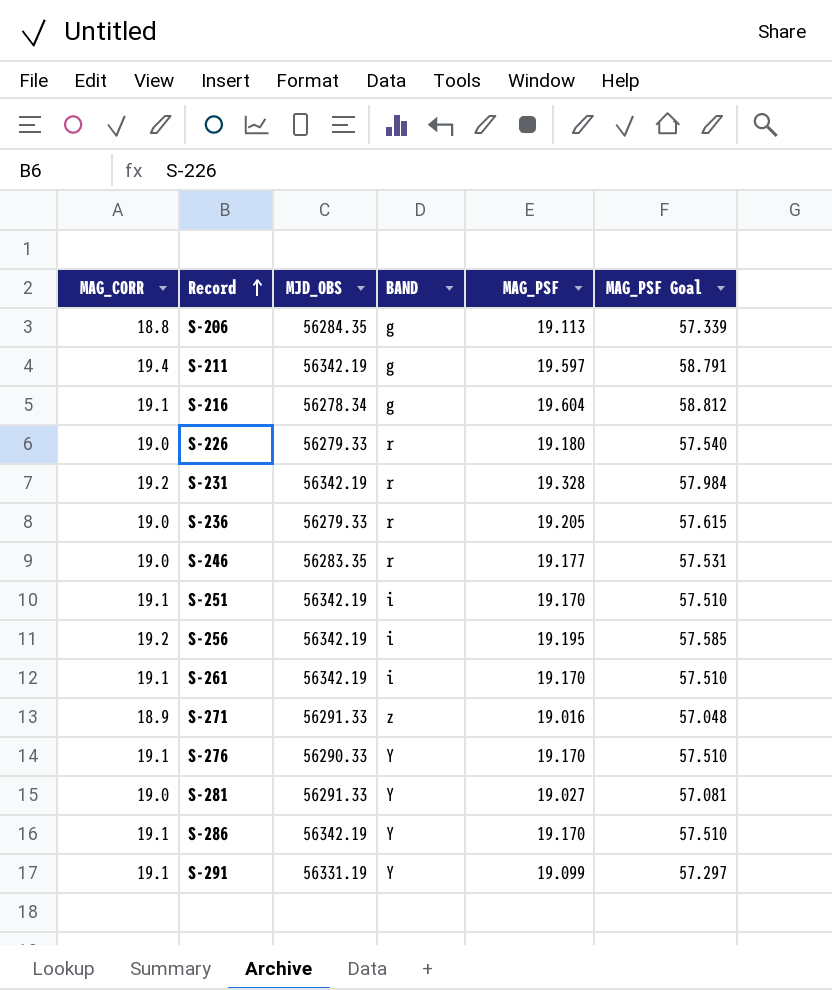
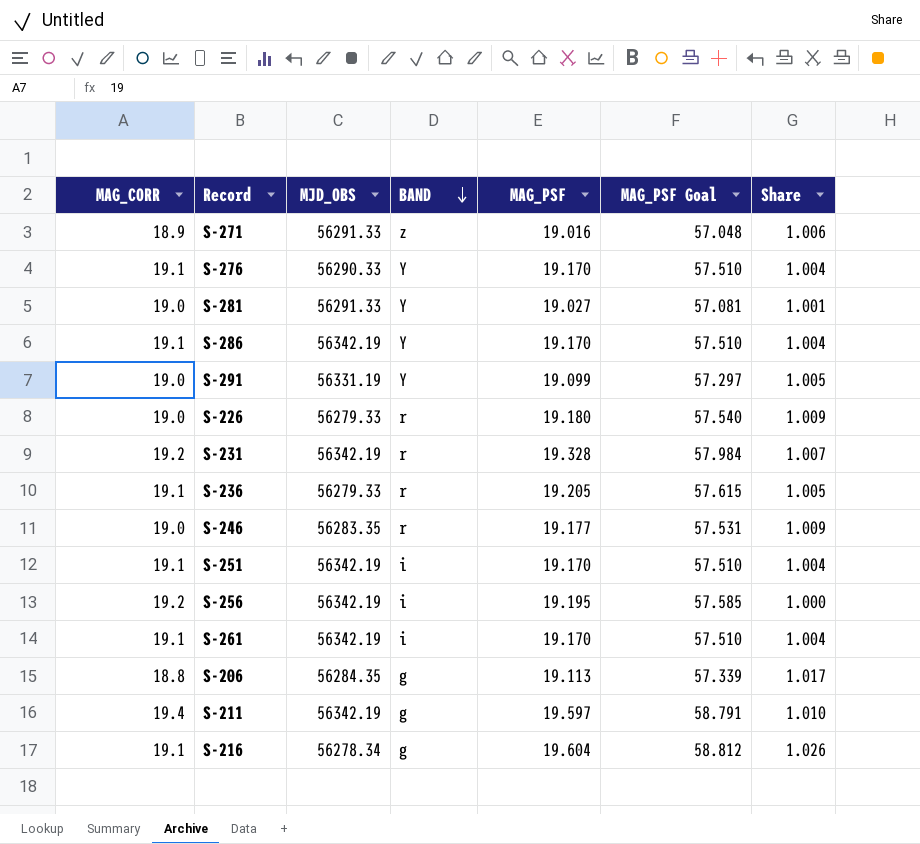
row order: Record ascending -> BAND descending
column Share | formula: none -> [MAG_PSF] / [MAG_CORR]
S-291 | MAG_CORR: 19.1 -> 19.0
S-236 | MAG_CORR: 19.0 -> 19.1

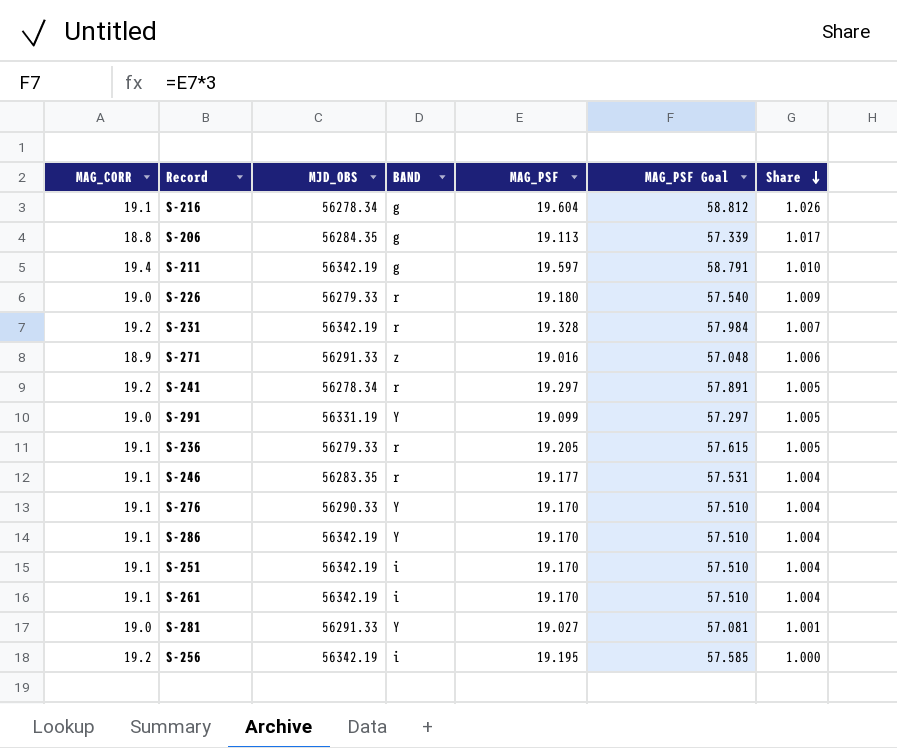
row order: BAND descending -> Share descending
row S-241: none -> 19.2 | 56278.34 | r | 19.297 | 57.891 | 1.005
S-246 | MAG_CORR: 19.0 -> 19.1
S-246 | Share: 1.009 -> 1.004

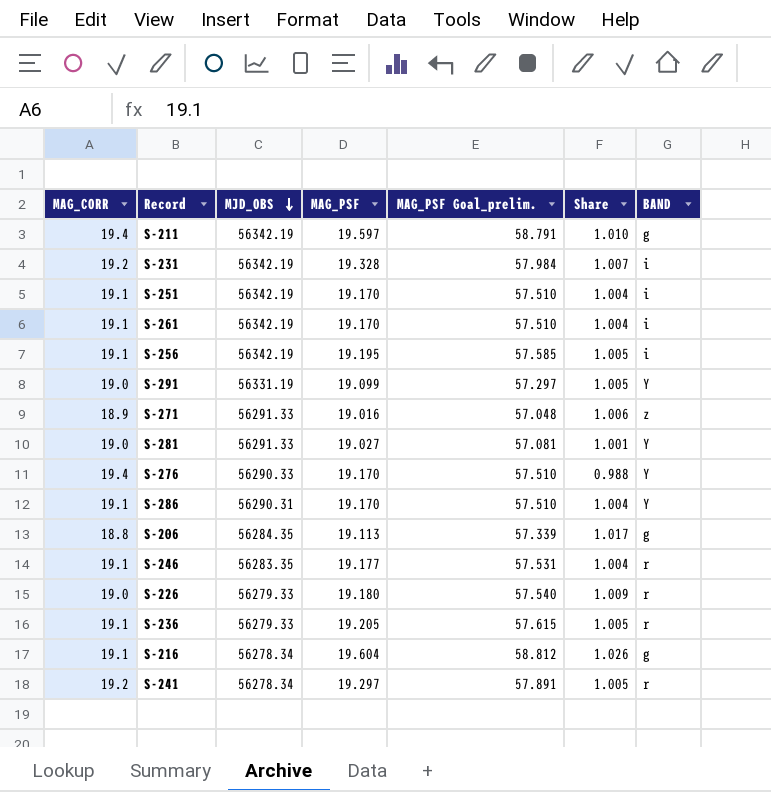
row order: Share descending -> MJD_OBS descending
column name: MAG_PSF Goal -> MAG_PSF Goal_prelim.
column BAND | position: 4 -> 7
S-231 | BAND: r -> i
S-256 | MAG_CORR: 19.2 -> 19.1
S-256 | Share: 1.000 -> 1.005
S-276 | MAG_CORR: 19.1 -> 19.4
S-276 | Share: 1.004 -> 0.988
S-286 | MJD_OBS: 56342.19 -> 56290.31

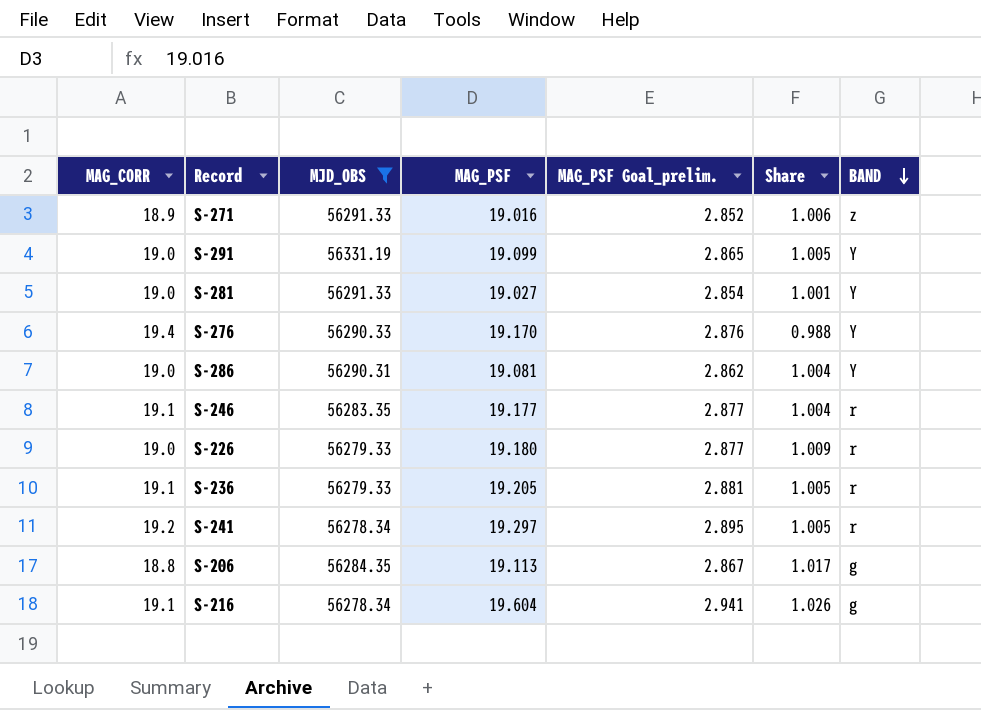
filter: none -> MJD_OBS != 56342.19
row order: MJD_OBS descending -> BAND descending
column MAG_PSF Goal_prelim. | formula: [MAG_PSF] * 3 -> [MAG_PSF] * 0.15
S-286 | MAG_CORR: 19.1 -> 19.0
S-286 | MAG_PSF: 19.170 -> 19.081

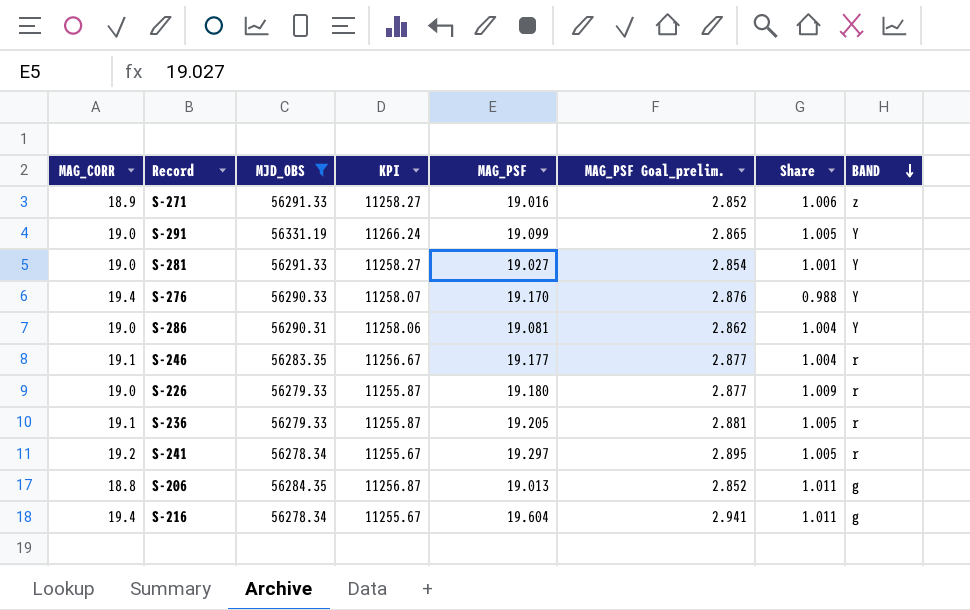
column KPI | formula: none -> [MJD_OBS] * 0.2
S-206 | MAG_PSF: 19.113 -> 19.013
S-206 | MAG_PSF Goal_prelim.: 2.867 -> 2.852
S-206 | Share: 1.017 -> 1.011
S-216 | MAG_CORR: 19.1 -> 19.4
S-216 | Share: 1.026 -> 1.011

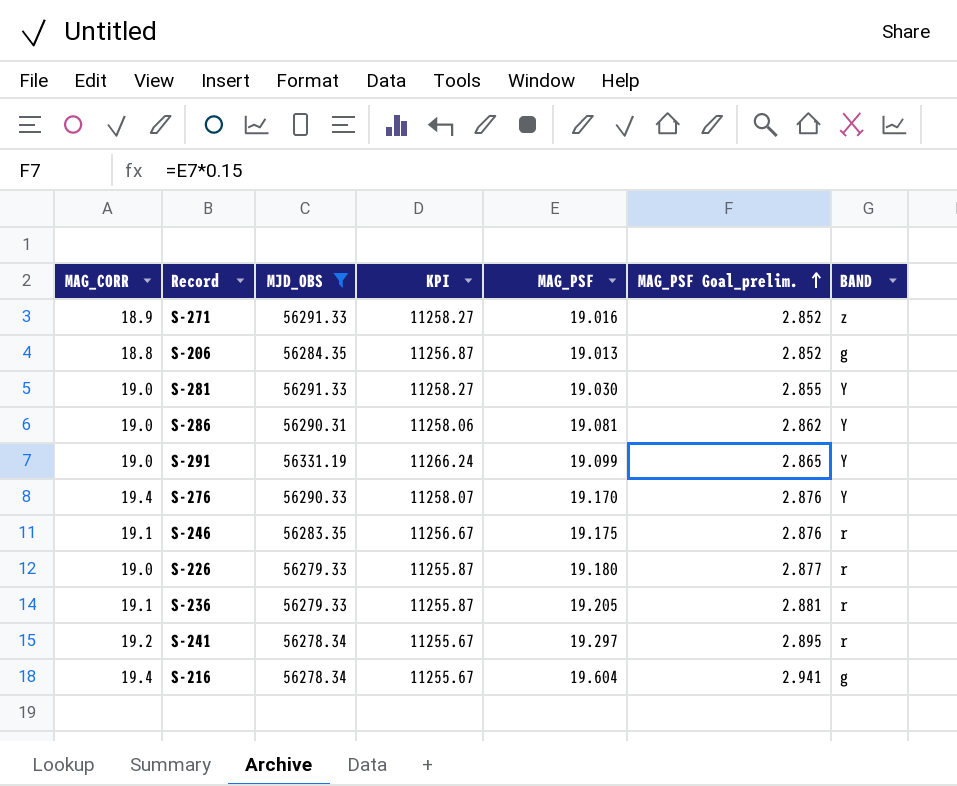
row order: BAND descending -> MAG_PSF Goal_prelim. ascending
column Share | formula: [MAG_PSF] / [MAG_CORR] -> none
S-281 | MAG_PSF: 19.027 -> 19.030
S-281 | MAG_PSF Goal_prelim.: 2.854 -> 2.855
S-246 | MAG_PSF: 19.177 -> 19.175
S-246 | MAG_PSF Goal_prelim.: 2.877 -> 2.876

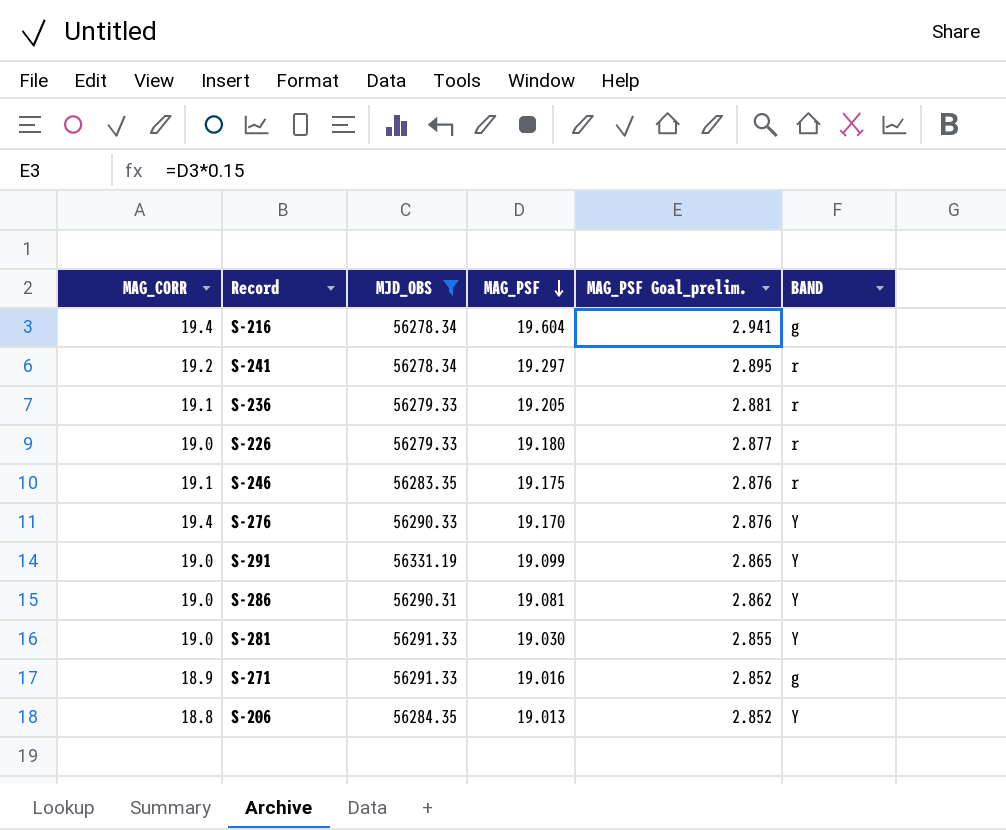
row order: MAG_PSF Goal_prelim. ascending -> MAG_PSF descending
column KPI | formula: [MJD_OBS] * 0.2 -> none
S-271 | BAND: z -> g
S-206 | BAND: g -> Y

